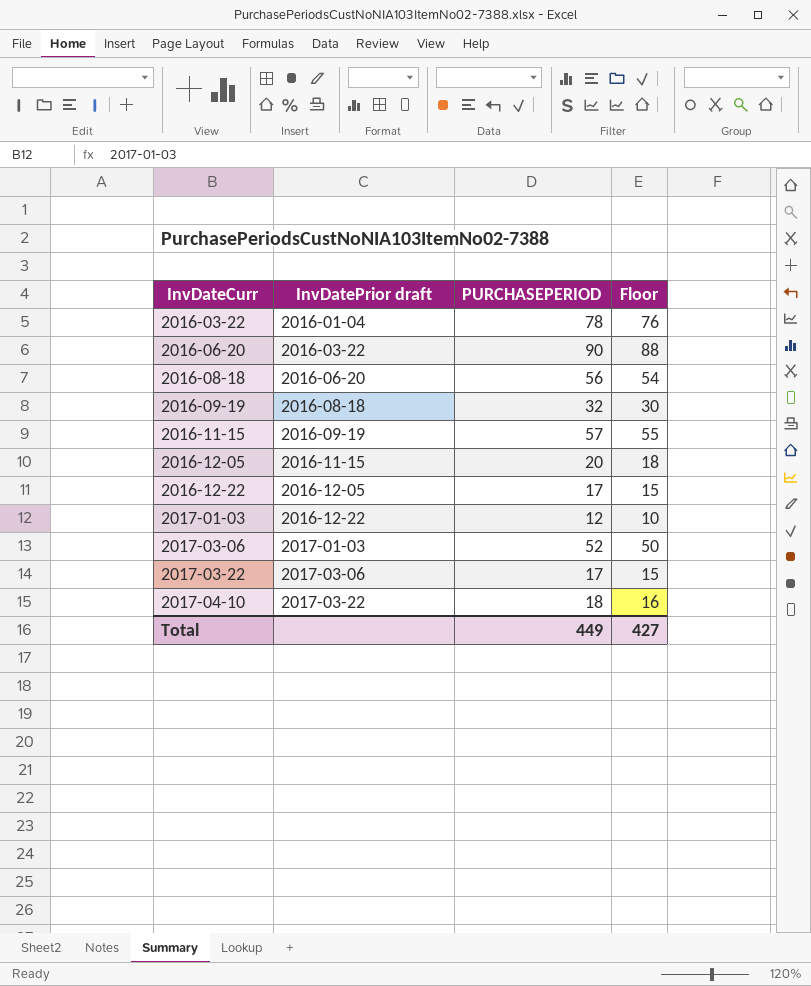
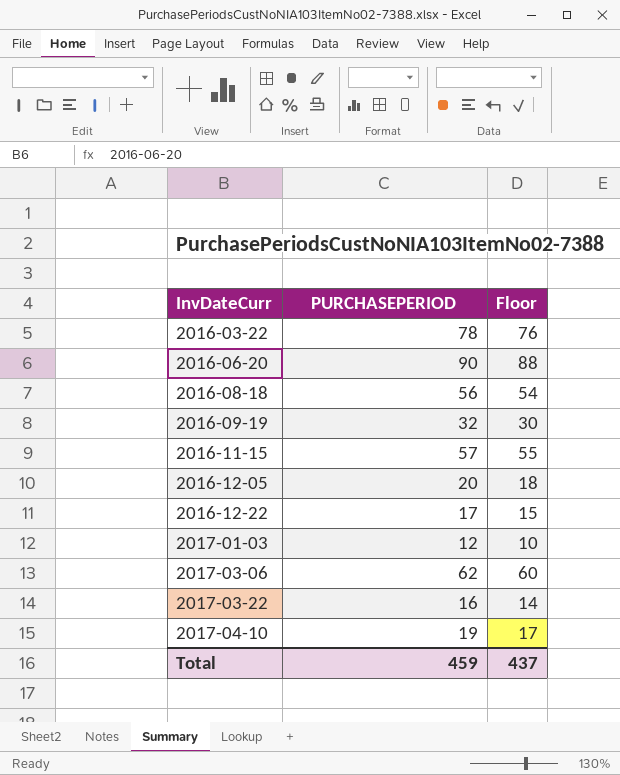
column InvDatePrior draft | position: 2 -> none
2017-03-06 | PURCHASEPERIOD: 52 -> 62
2017-03-06 | Floor: 50 -> 60
2017-03-22 | PURCHASEPERIOD: 17 -> 16
2017-03-22 | Floor: 15 -> 14
2017-04-10 | PURCHASEPERIOD: 18 -> 19
2017-04-10 | Floor: 16 -> 17
Total | PURCHASEPERIOD: 449 -> 459
Total | Floor: 427 -> 437

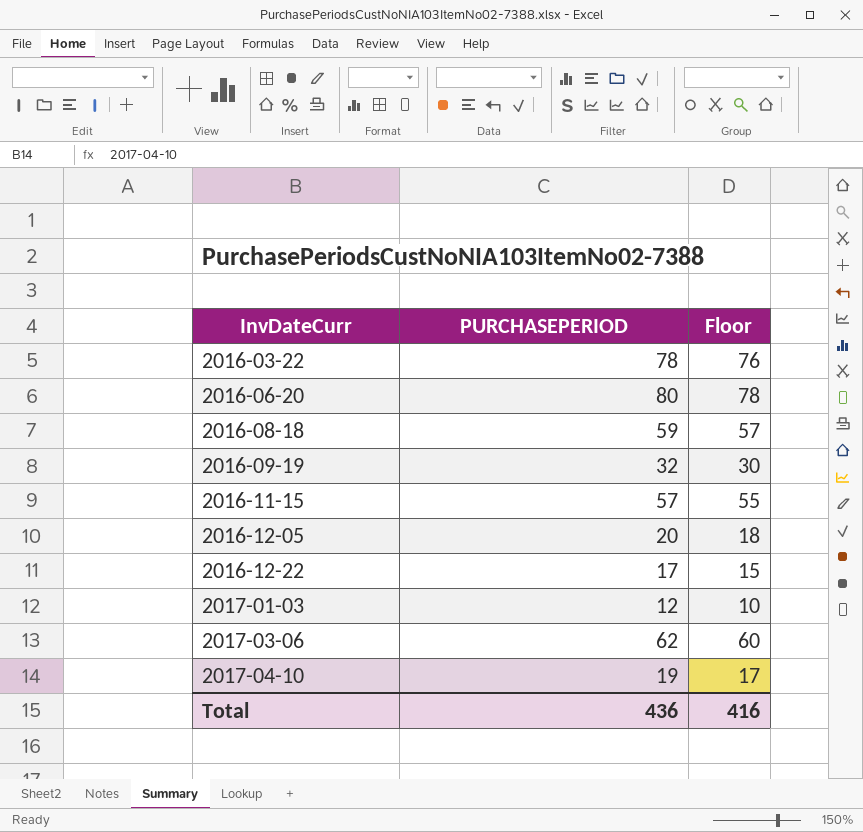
row 2017-03-22: 16 | 14 -> none
2016-06-20 | PURCHASEPERIOD: 90 -> 80
2016-06-20 | Floor: 88 -> 78
2016-08-18 | PURCHASEPERIOD: 56 -> 59
2016-08-18 | Floor: 54 -> 57
Total | PURCHASEPERIOD: 459 -> 436
Total | Floor: 437 -> 416

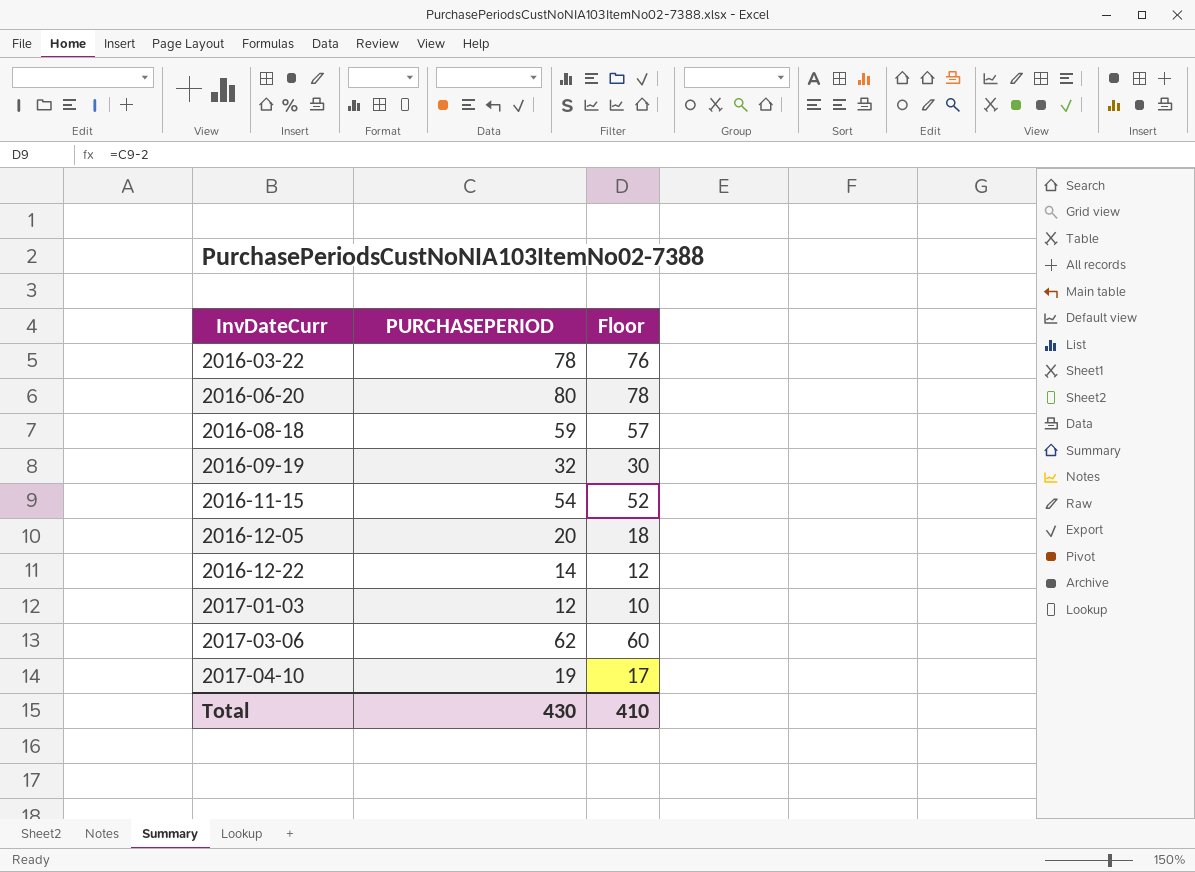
2016-11-15 | PURCHASEPERIOD: 57 -> 54
2016-11-15 | Floor: 55 -> 52
2016-12-22 | PURCHASEPERIOD: 17 -> 14
2016-12-22 | Floor: 15 -> 12
Total | PURCHASEPERIOD: 436 -> 430
Total | Floor: 416 -> 410

